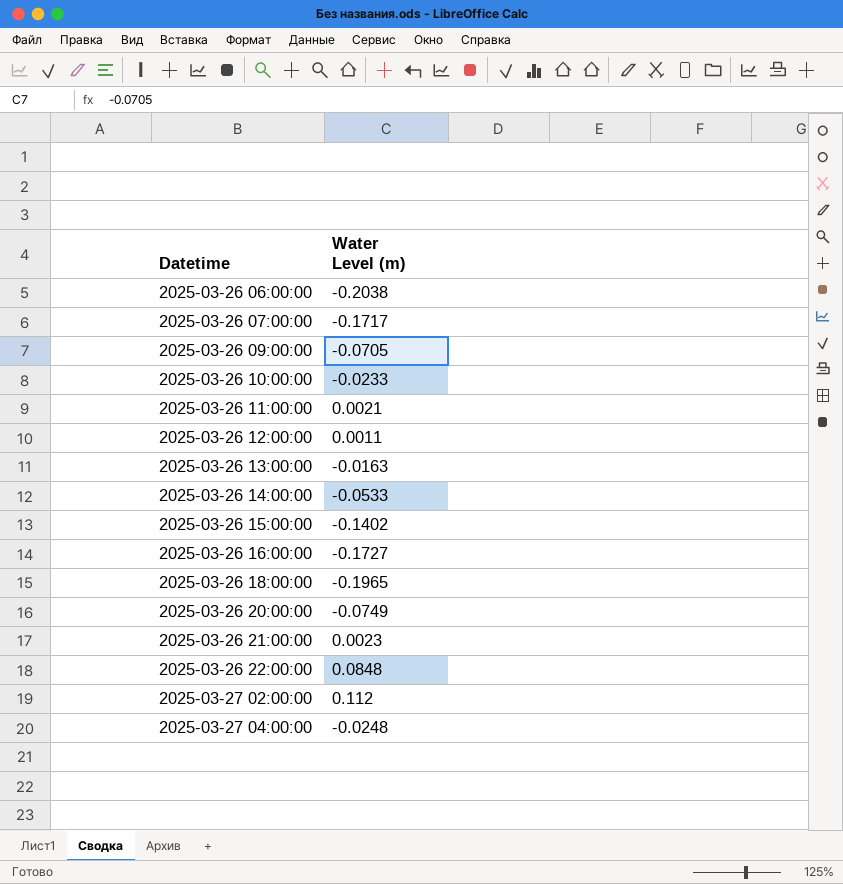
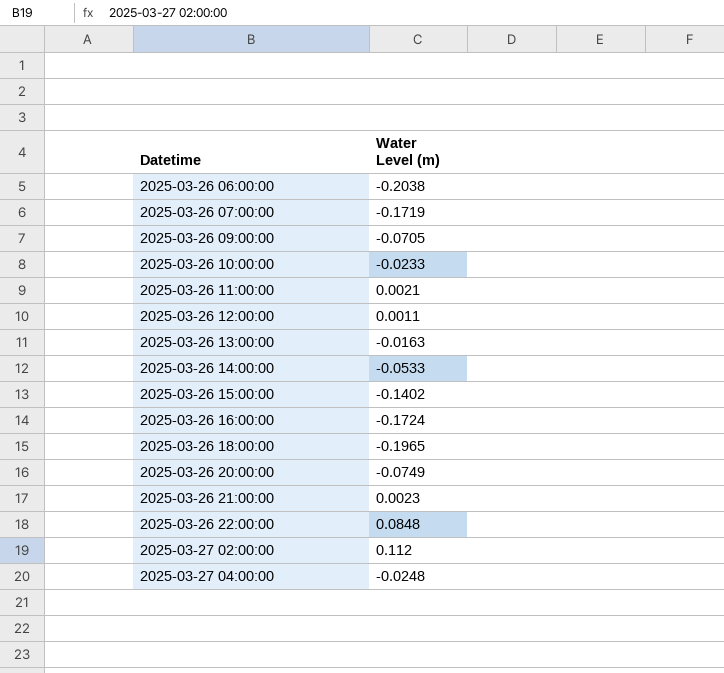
2025-03-26 07:00:00 | Water Level (m): -0.1717 -> -0.1719
2025-03-26 16:00:00 | Water Level (m): -0.1727 -> -0.1724

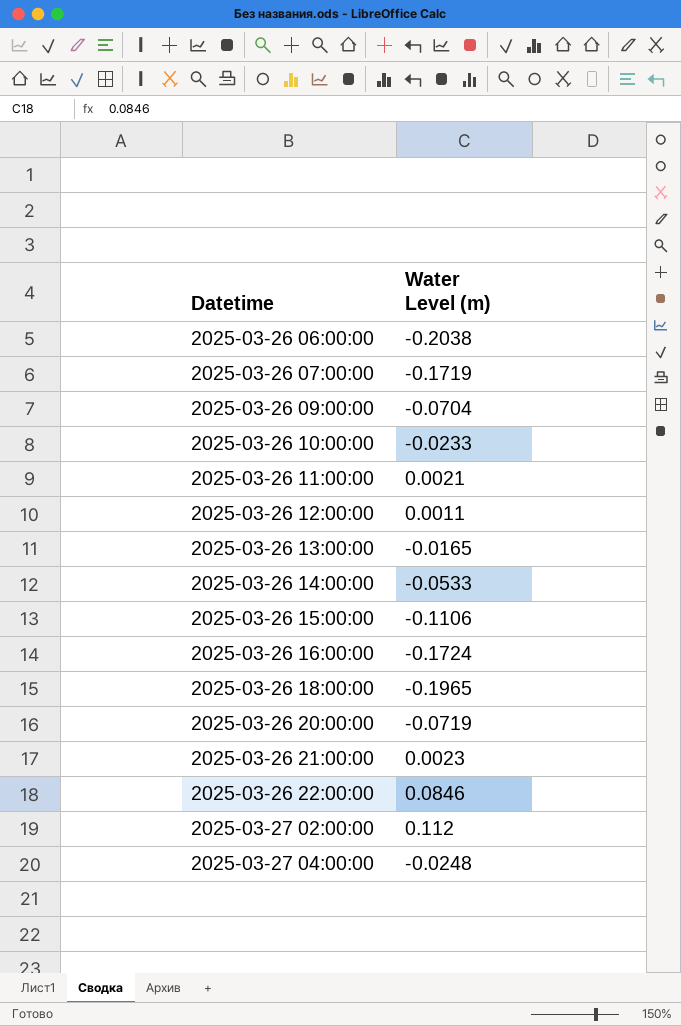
2025-03-26 09:00:00 | Water Level (m): -0.0705 -> -0.0704
2025-03-26 13:00:00 | Water Level (m): -0.0163 -> -0.0165
2025-03-26 15:00:00 | Water Level (m): -0.1402 -> -0.1106
2025-03-26 20:00:00 | Water Level (m): -0.0749 -> -0.0719
2025-03-26 22:00:00 | Water Level (m): 0.0848 -> 0.0846

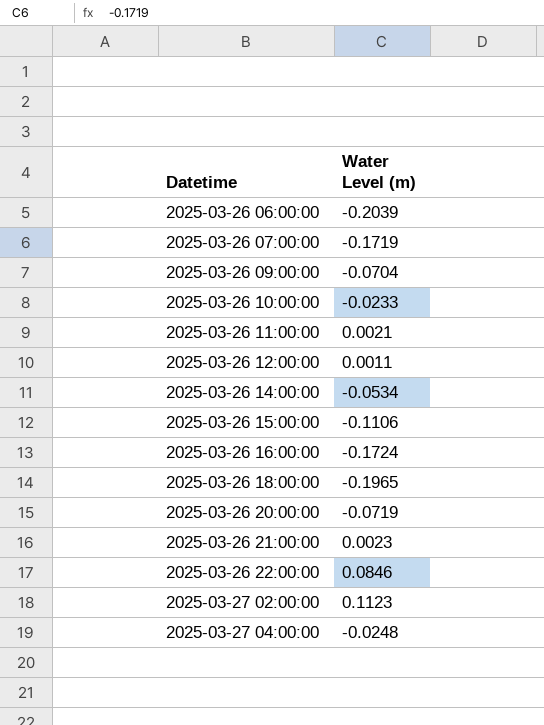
row 2025-03-26 13:00:00: -0.0165 -> none
2025-03-26 06:00:00 | Water Level (m): -0.2038 -> -0.2039
2025-03-26 14:00:00 | Water Level (m): -0.0533 -> -0.0534
2025-03-27 02:00:00 | Water Level (m): 0.112 -> 0.1123

